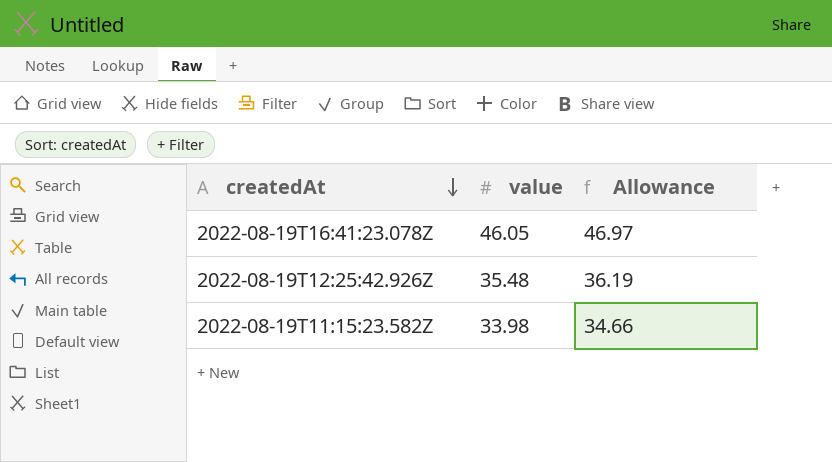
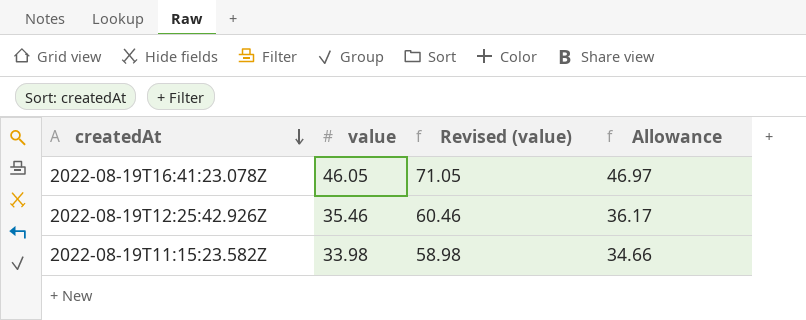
column Revised (value) | formula: none -> [value] + 25
2022-08-19T12:25:42.926Z | value: 35.48 -> 35.46
2022-08-19T12:25:42.926Z | Allowance: 36.19 -> 36.17

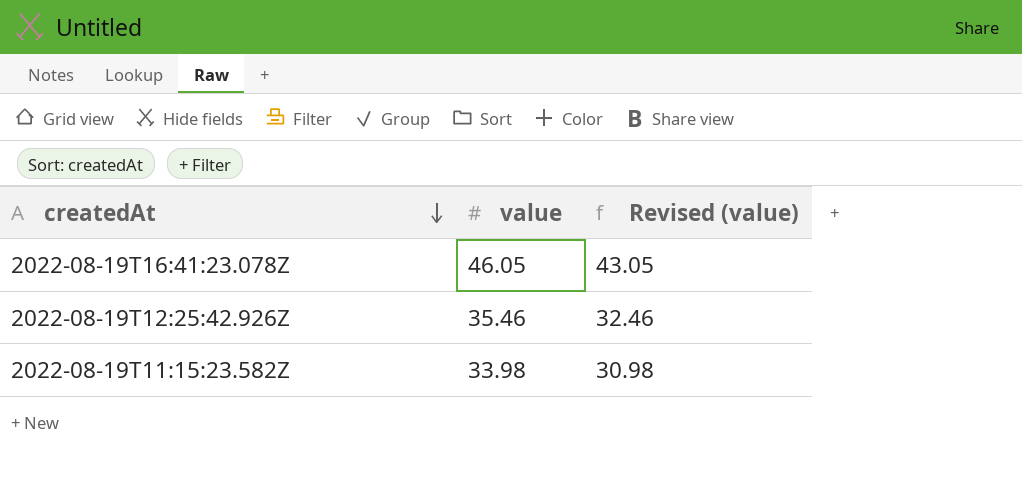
column Allowance | formula: [value] * 1.02 -> none
column Revised (value) | formula: [value] + 25 -> [value] - 3

